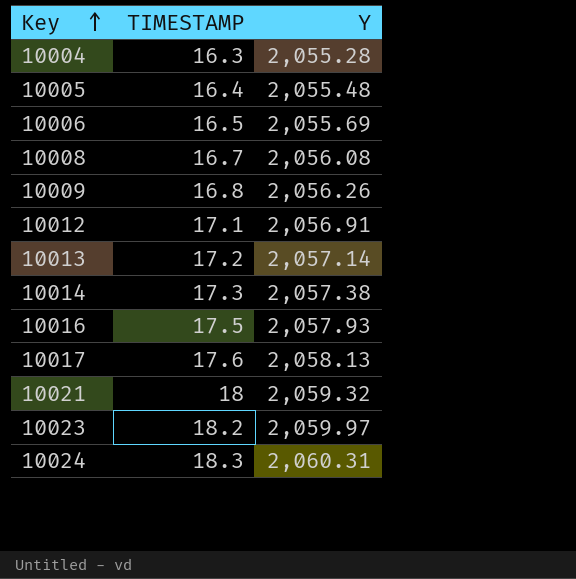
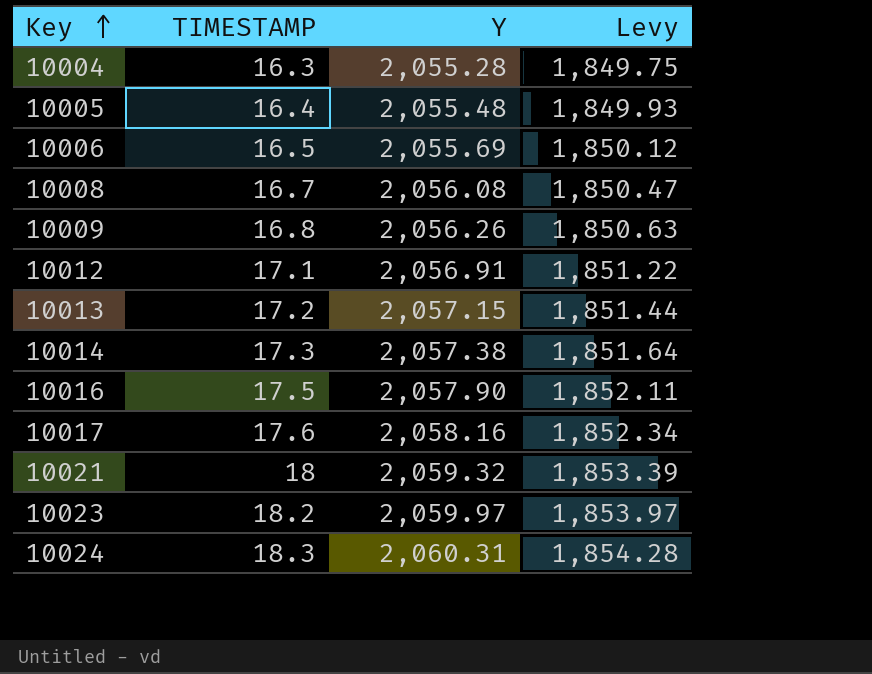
column Levy | formula: none -> [Y] * 0.9
10013 | Y: 2,057.14 -> 2,057.15
10016 | Y: 2,057.93 -> 2,057.90
10017 | Y: 2,058.13 -> 2,058.16

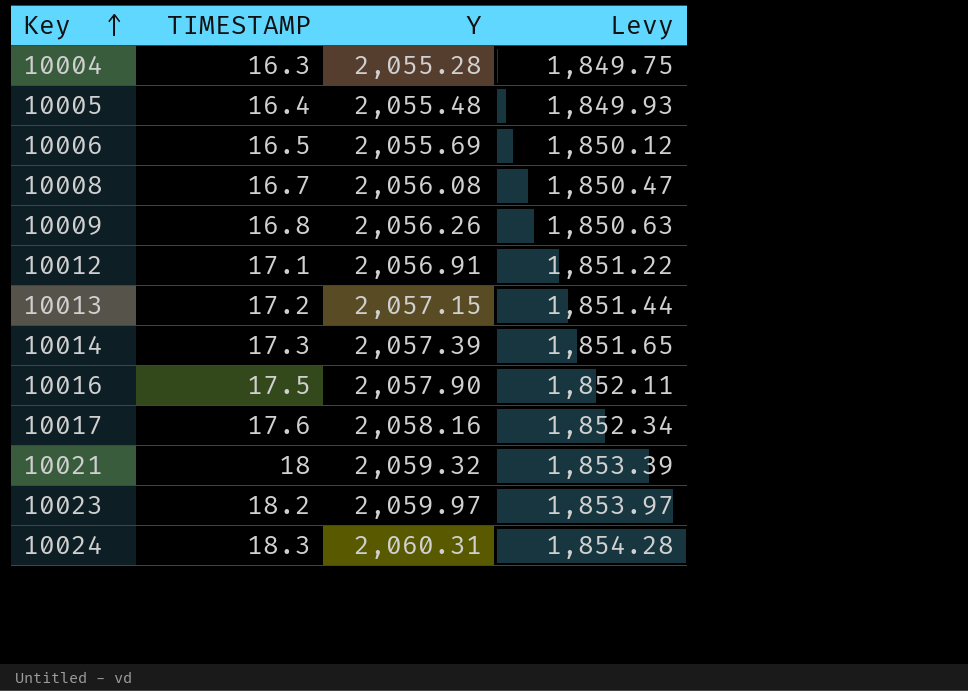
10014 | Y: 2,057.38 -> 2,057.39
10014 | Levy: 1,851.64 -> 1,851.65

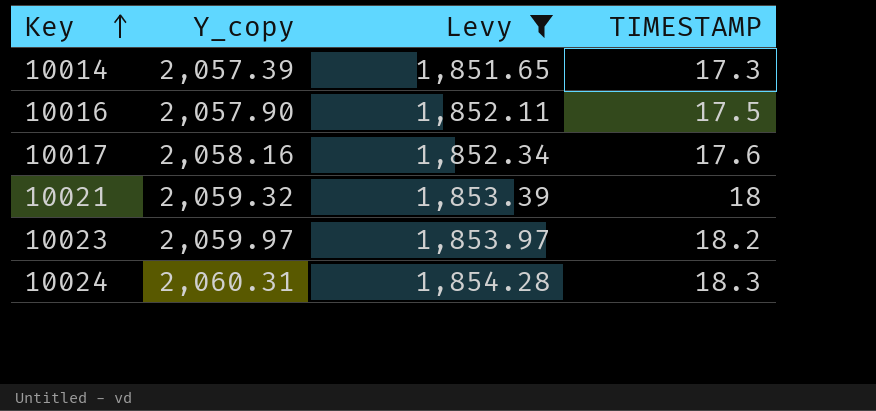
filter: none -> Levy >= 1,851.65
column name: Y -> Y_copy
column TIMESTAMP | position: 2 -> 4

